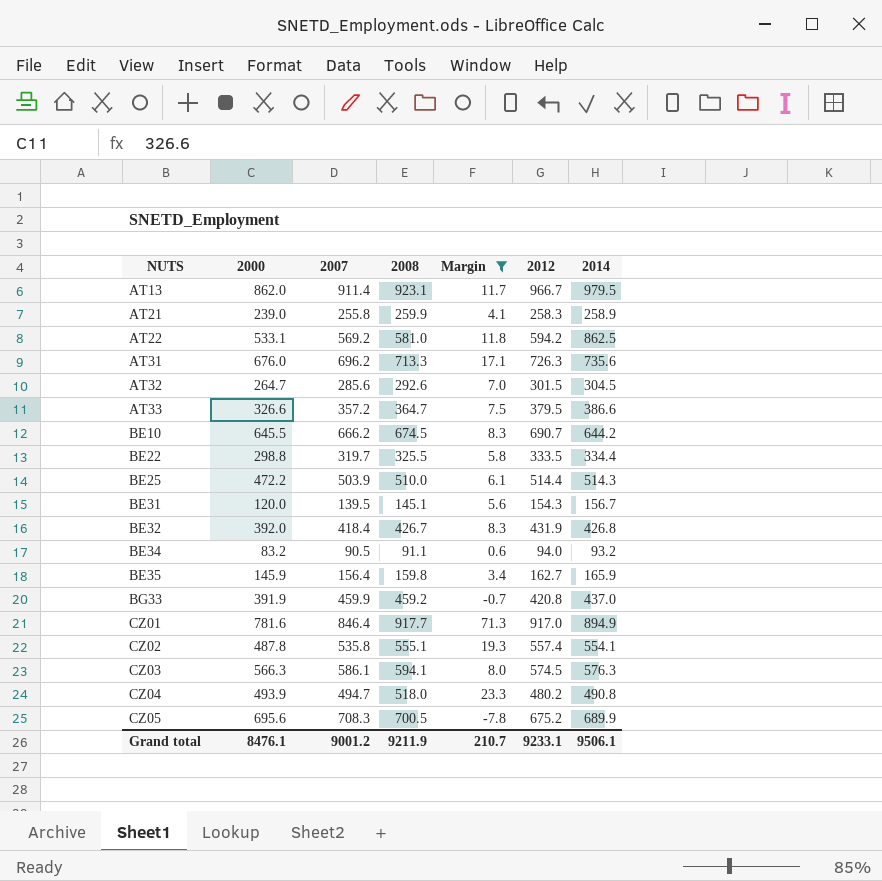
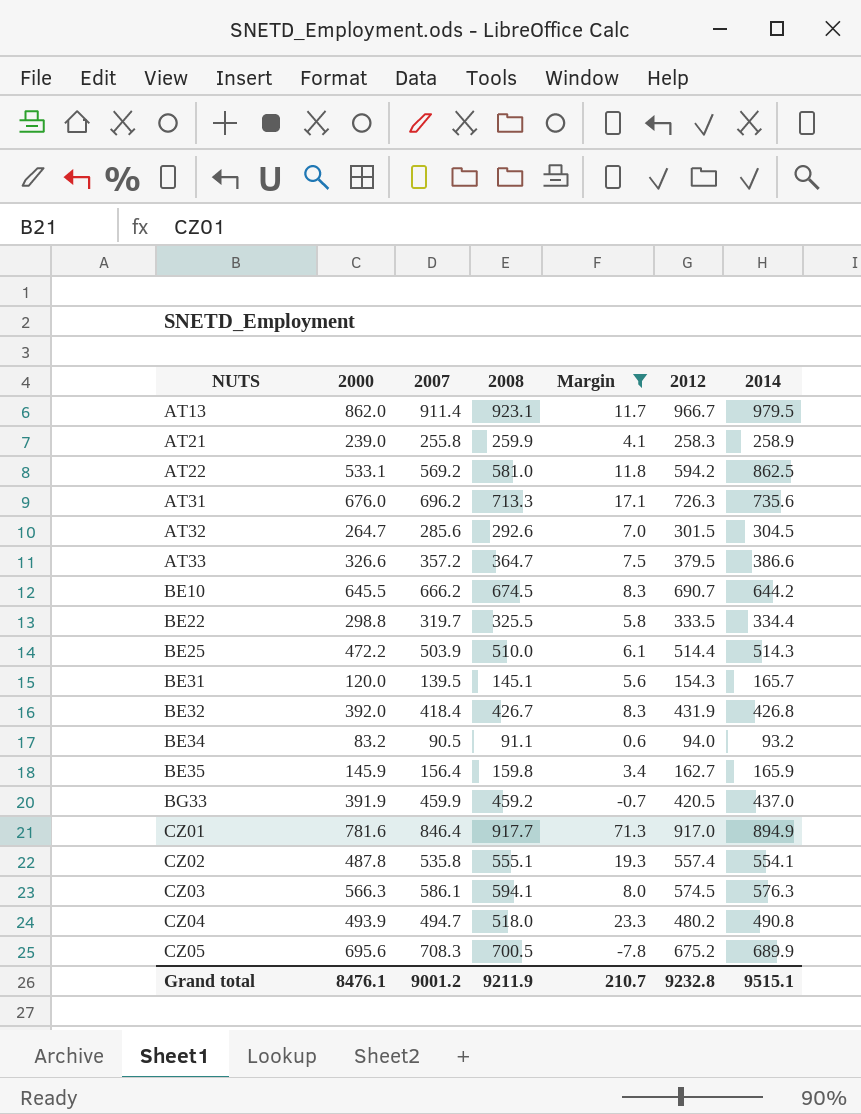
BE31 | 2014: 156.7 -> 165.7
BG33 | 2012: 420.8 -> 420.5
Grand total | 2012: 9233.1 -> 9232.8
Grand total | 2014: 9506.1 -> 9515.1

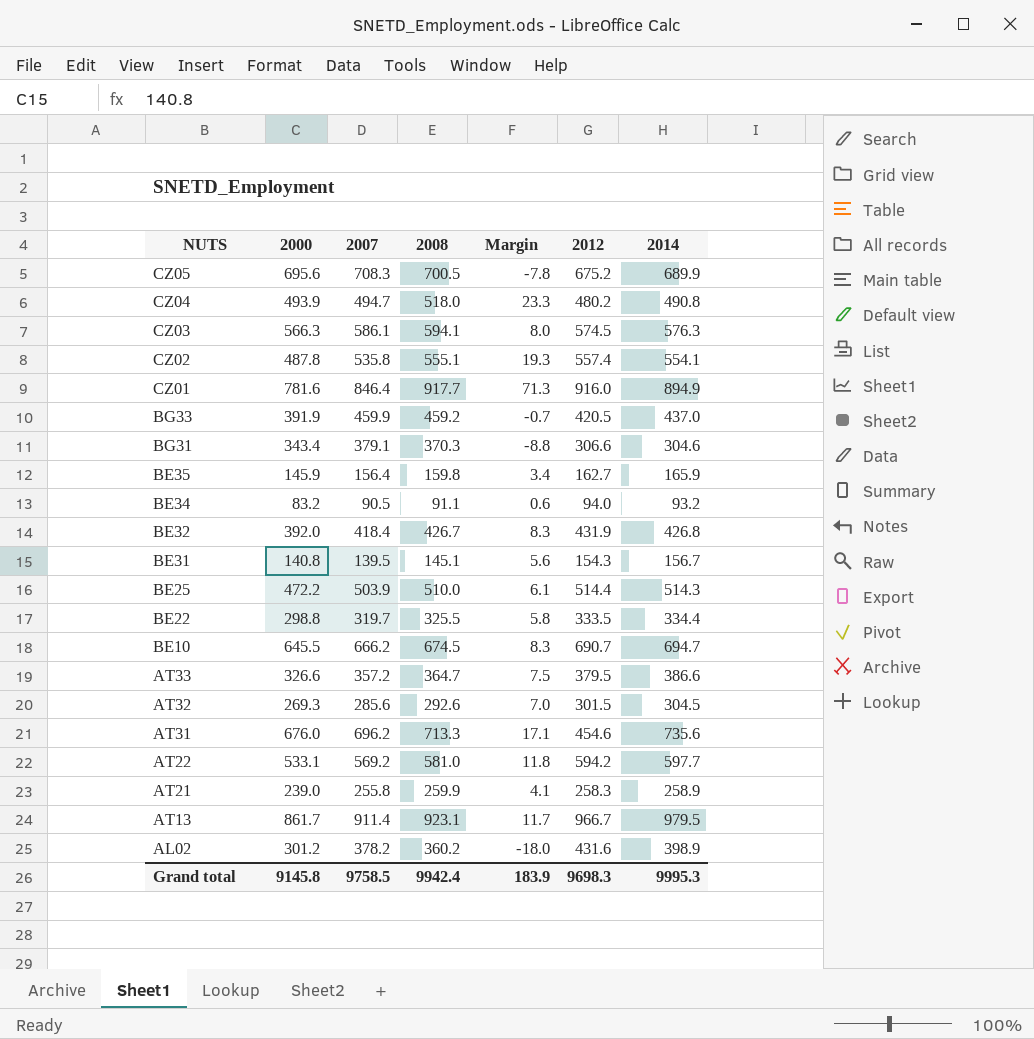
filter: Margin >= -7.8 -> none
row order: NUTS ascending -> NUTS descending
CZ01 | 2012: 917.0 -> 916.0
BE31 | 2000: 120.0 -> 140.8
BE31 | 2014: 165.7 -> 156.7
BE10 | 2014: 644.2 -> 694.7
AT32 | 2000: 264.7 -> 269.3
AT31 | 2012: 726.3 -> 454.6
AT22 | 2014: 862.5 -> 597.7
AT13 | 2000: 862.0 -> 861.7
Grand total | 2000: 8476.1 -> 9145.8
Grand total | 2007: 9001.2 -> 9758.5
Grand total | 2008: 9211.9 -> 9942.4
Grand total | Margin: 210.7 -> 183.9
Grand total | 2012: 9232.8 -> 9698.3
Grand total | 2014: 9515.1 -> 9995.3

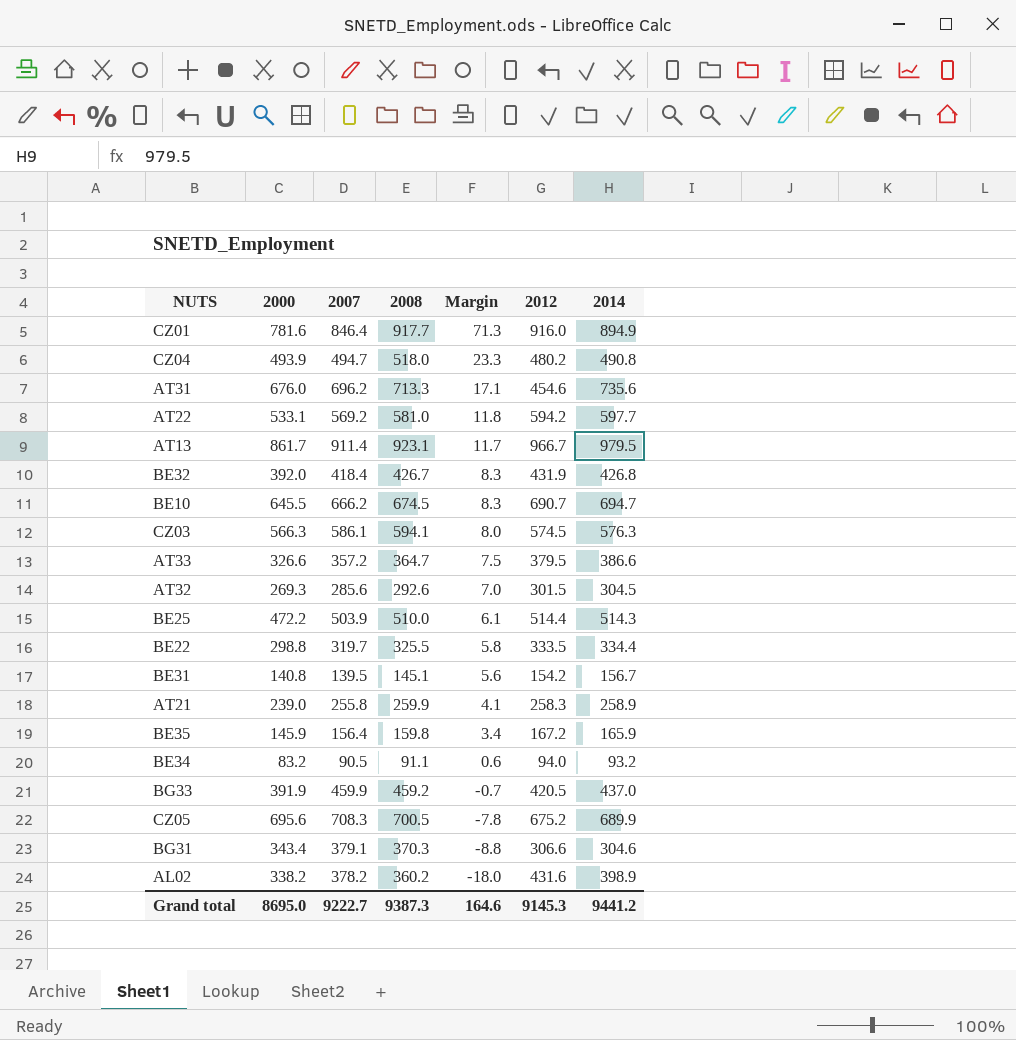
row order: NUTS descending -> Margin descending
row CZ02: 487.8 | 535.8 | 555.1 | 19.3 | 557.4 | 554.1 -> none
BE31 | 2012: 154.3 -> 154.2
BE35 | 2012: 162.7 -> 167.2
AL02 | 2000: 301.2 -> 338.2
Grand total | 2000: 9145.8 -> 8695.0
Grand total | 2007: 9758.5 -> 9222.7
Grand total | 2008: 9942.4 -> 9387.3
Grand total | Margin: 183.9 -> 164.6
Grand total | 2012: 9698.3 -> 9145.3
Grand total | 2014: 9995.3 -> 9441.2

